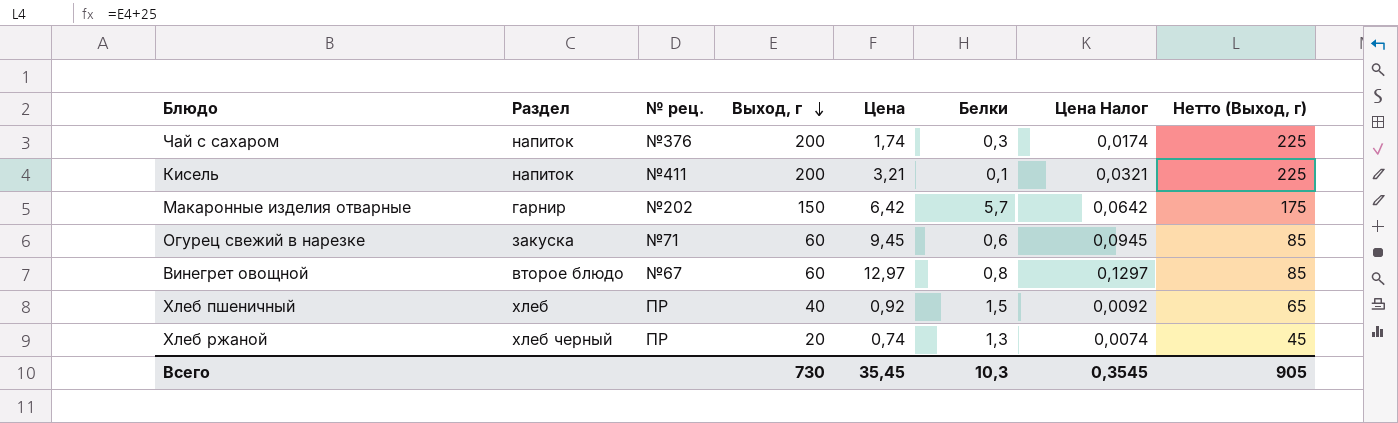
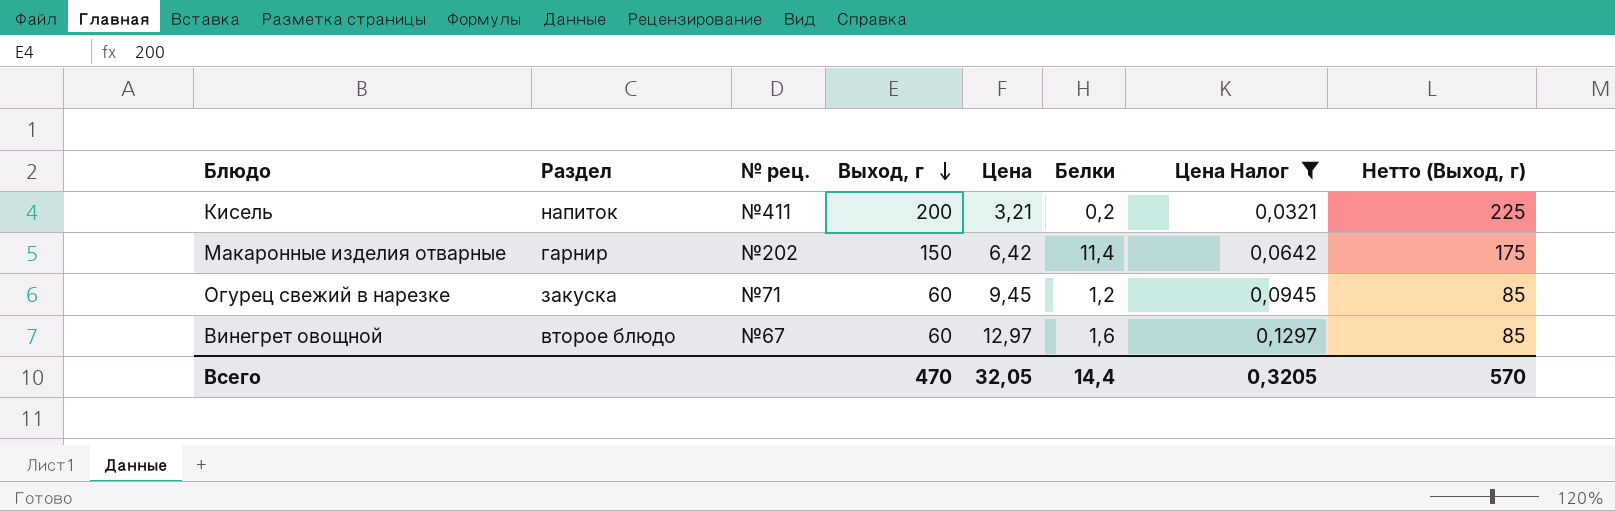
filter: none -> Цена Налог >= 0,0321
Кисель | Белки: 0,1 -> 0,2
Макаронные изделия отварные | Белки: 5,7 -> 11,4
Огурец свежий в нарезке | Белки: 0,6 -> 1,2
Винегрет овощной | Белки: 0,8 -> 1,6
Всего | Выход, г: 730 -> 470
Всего | Цена: 35,45 -> 32,05
Всего | Белки: 10,3 -> 14,4
Всего | Цена Налог: 0,3545 -> 0,3205
Всего | Нетто (Выход, г): 905 -> 570

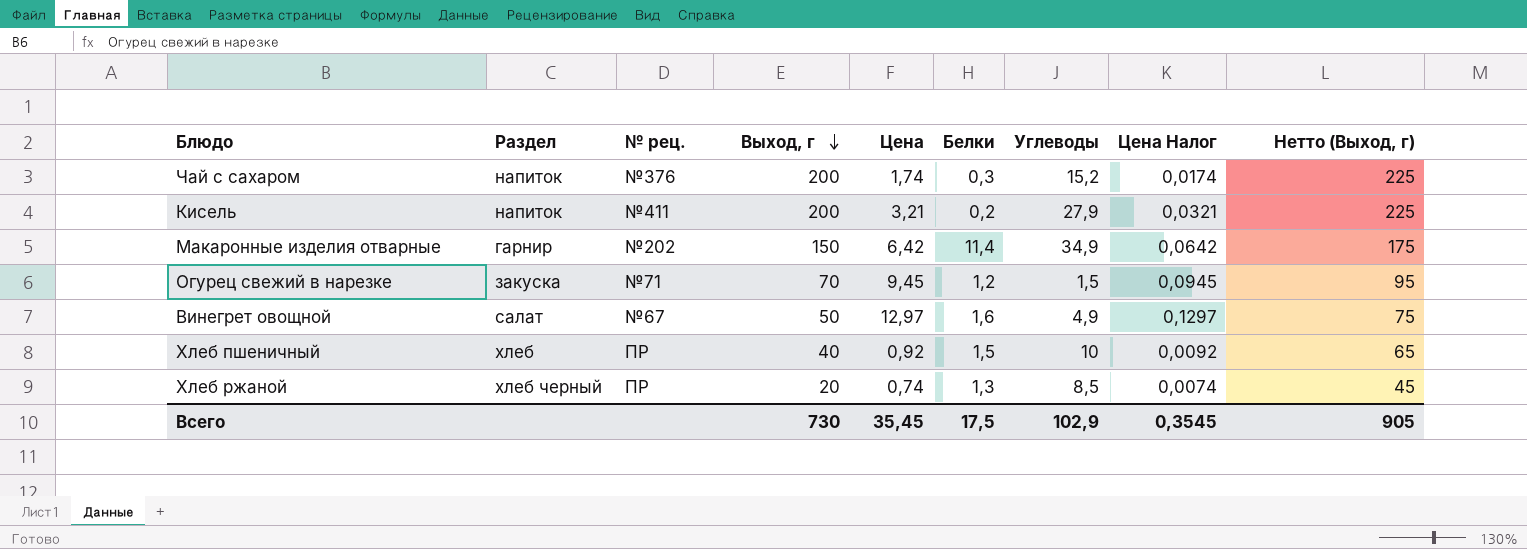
filter: Цена Налог >= 0,0321 -> none
column Углеводы | position: none -> 7
Огурец свежий в нарезке | Выход, г: 60 -> 70
Огурец свежий в нарезке | Нетто (Выход, г): 85 -> 95
Винегрет овощной | Раздел: второе блюдо -> салат
Винегрет овощной | Выход, г: 60 -> 50
Винегрет овощной | Нетто (Выход, г): 85 -> 75
Всего | Выход, г: 470 -> 730
Всего | Цена: 32,05 -> 35,45
Всего | Белки: 14,4 -> 17,5
Всего | Цена Налог: 0,3205 -> 0,3545
Всего | Нетто (Выход, г): 570 -> 905

